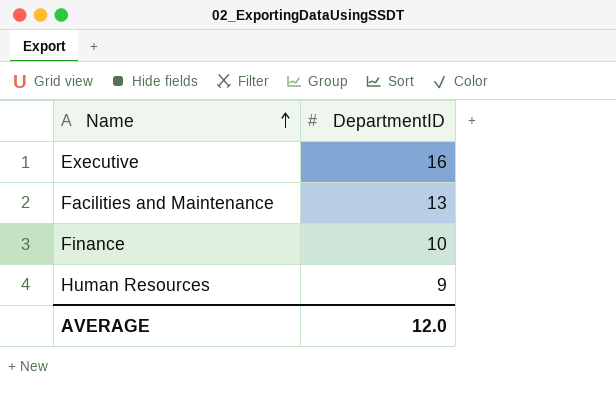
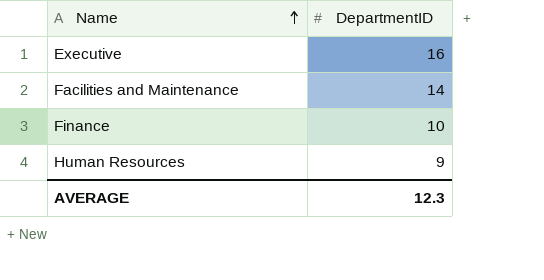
Facilities and Maintenance | DepartmentID: 13 -> 14
AVERAGE | DepartmentID: 12.0 -> 12.3

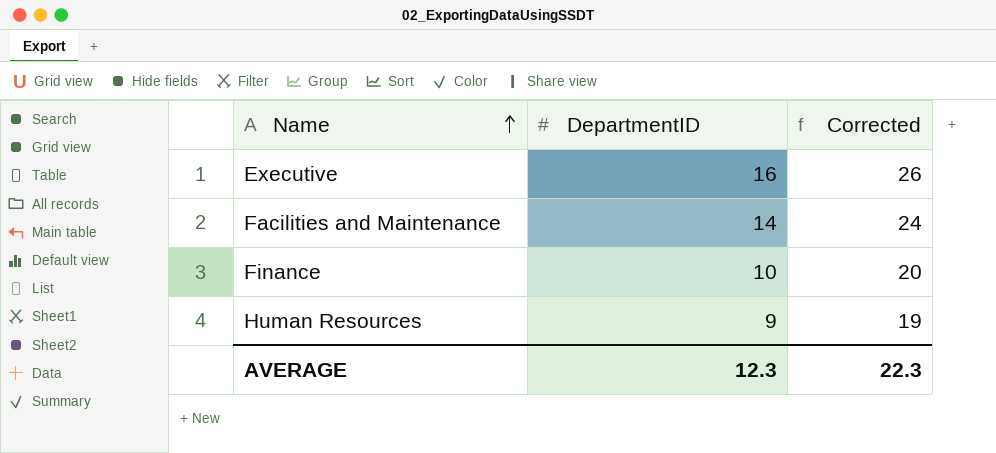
column Corrected | formula: none -> [DepartmentID] + 10

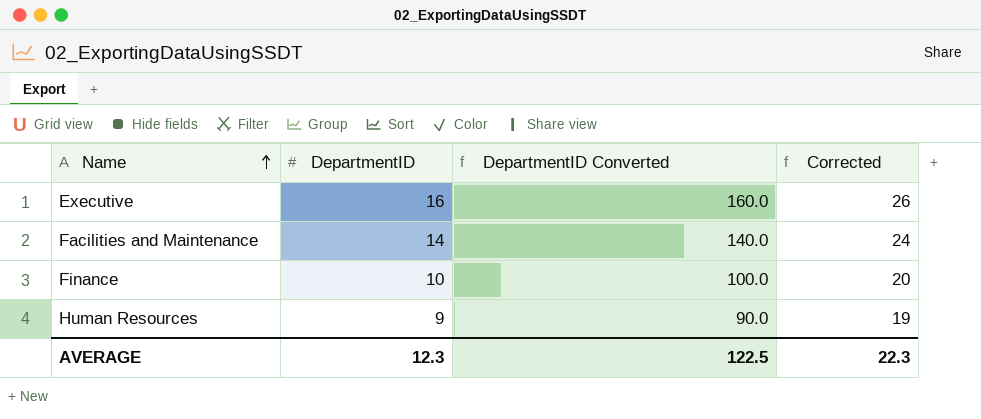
column DepartmentID Converted | formula: none -> [DepartmentID] * 10

